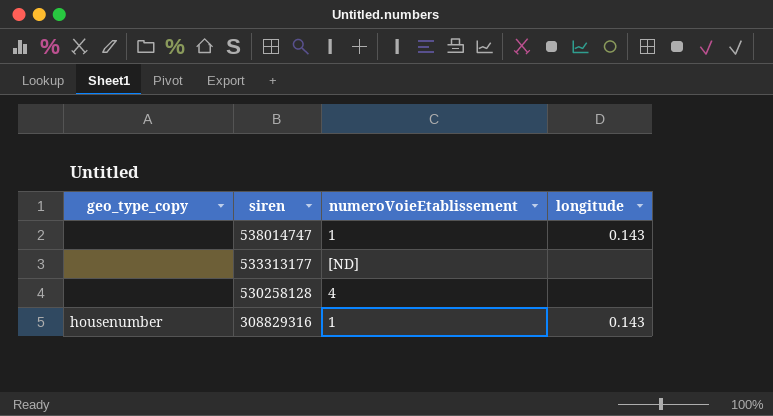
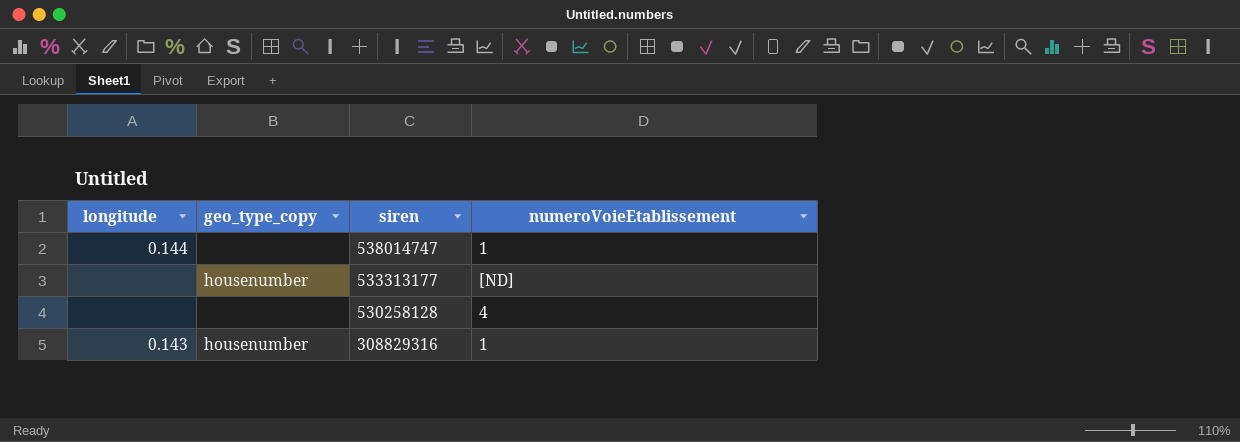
column longitude | position: 4 -> 1
538014747 | longitude: 0.143 -> 0.144
533313177 | geo_type_copy: none -> housenumber

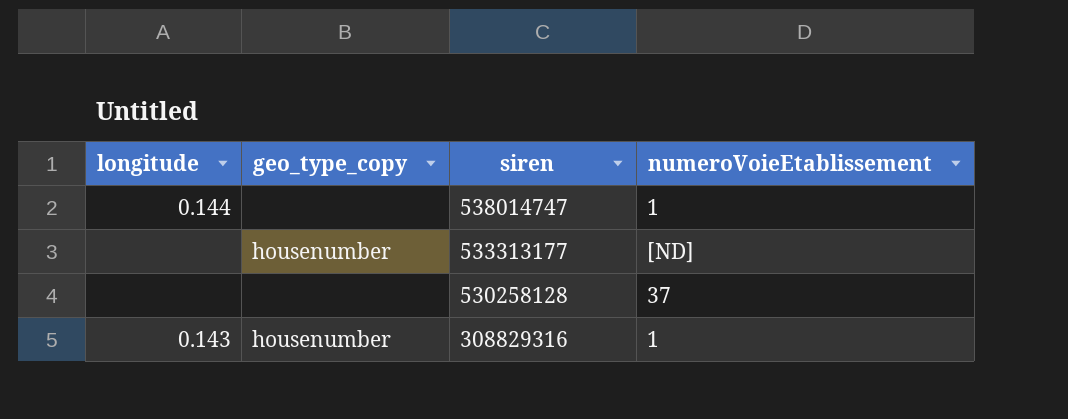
530258128 | numeroVoieEtablissement: 4 -> 37

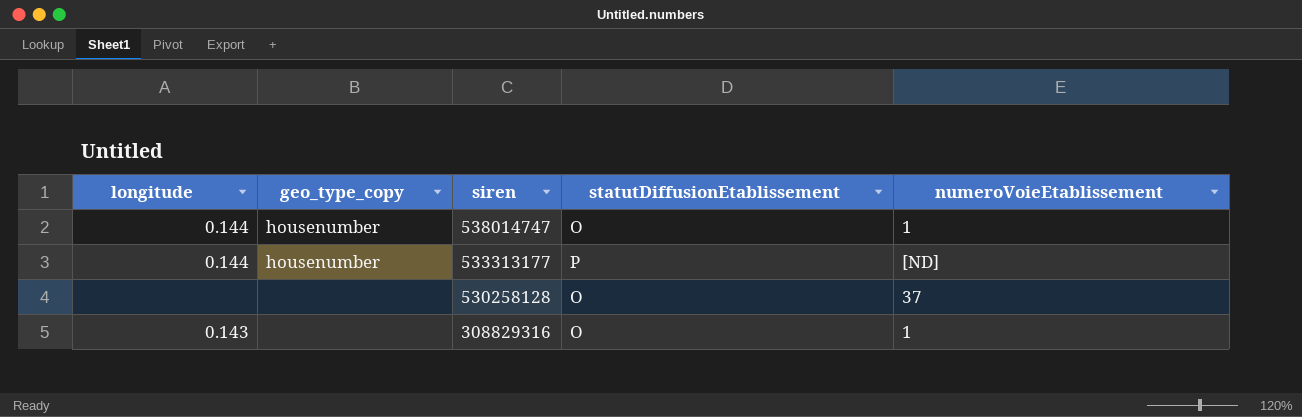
column statutDiffusionEtablissement | position: none -> 4
538014747 | geo_type_copy: none -> housenumber
533313177 | longitude: none -> 0.144
308829316 | geo_type_copy: housenumber -> none

